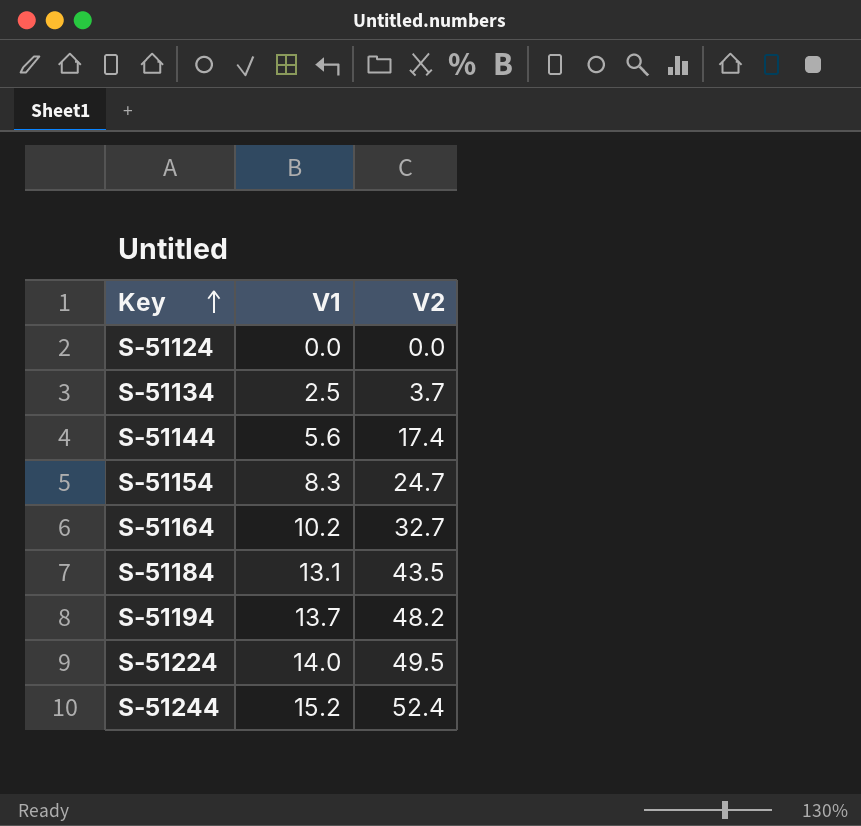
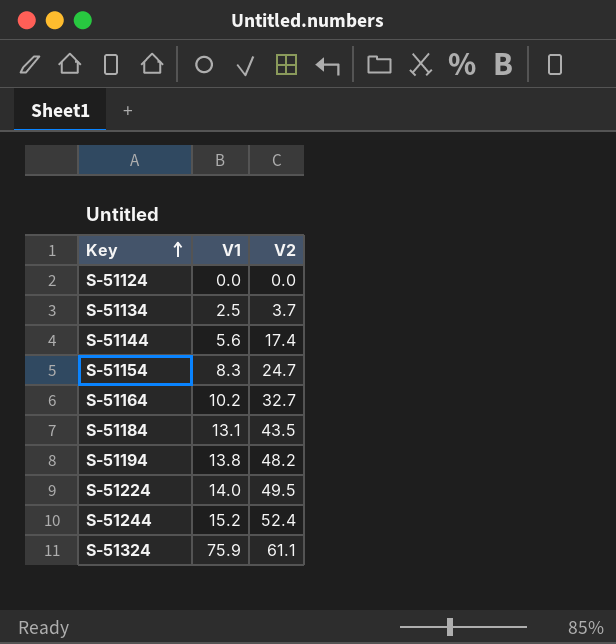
S-51194 | V1: 13.7 -> 13.8
row S-51324: none -> 75.9 | 61.1

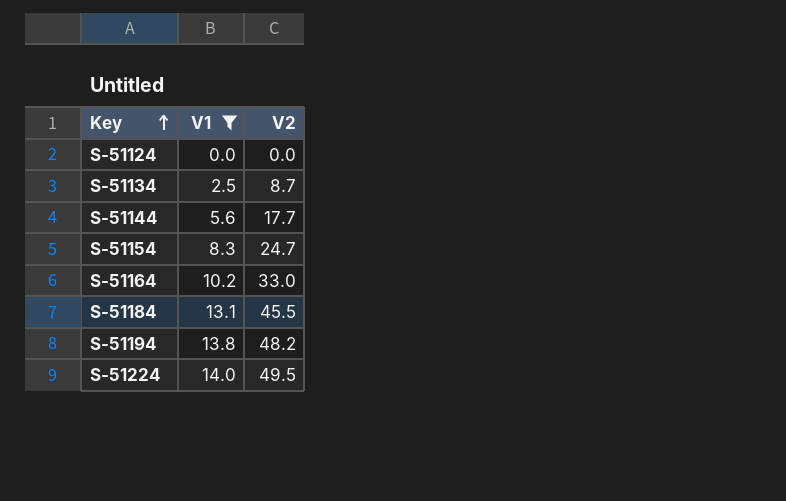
filter: none -> V1 <= 14.0
S-51134 | V2: 3.7 -> 8.7
S-51144 | V2: 17.4 -> 17.7
S-51164 | V2: 32.7 -> 33.0
S-51184 | V2: 43.5 -> 45.5

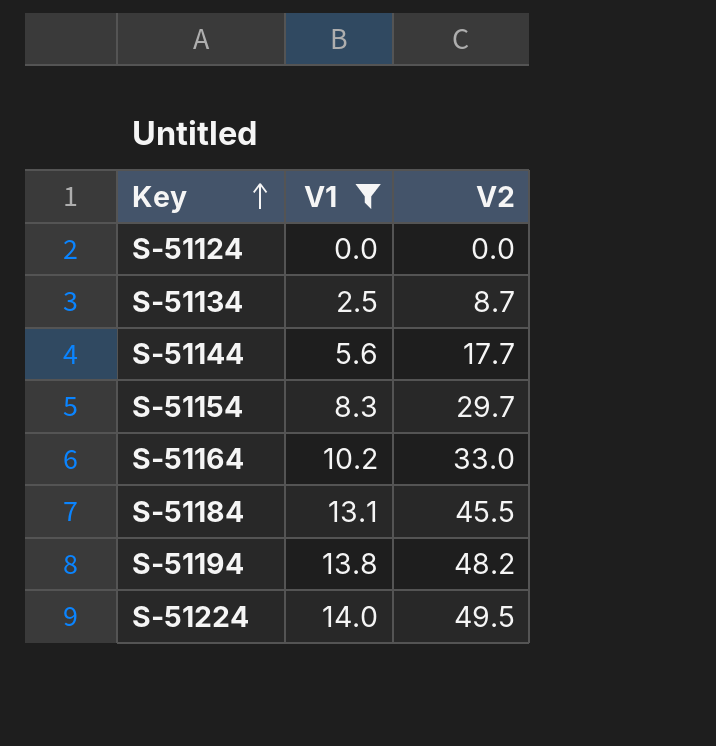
S-51154 | V2: 24.7 -> 29.7

